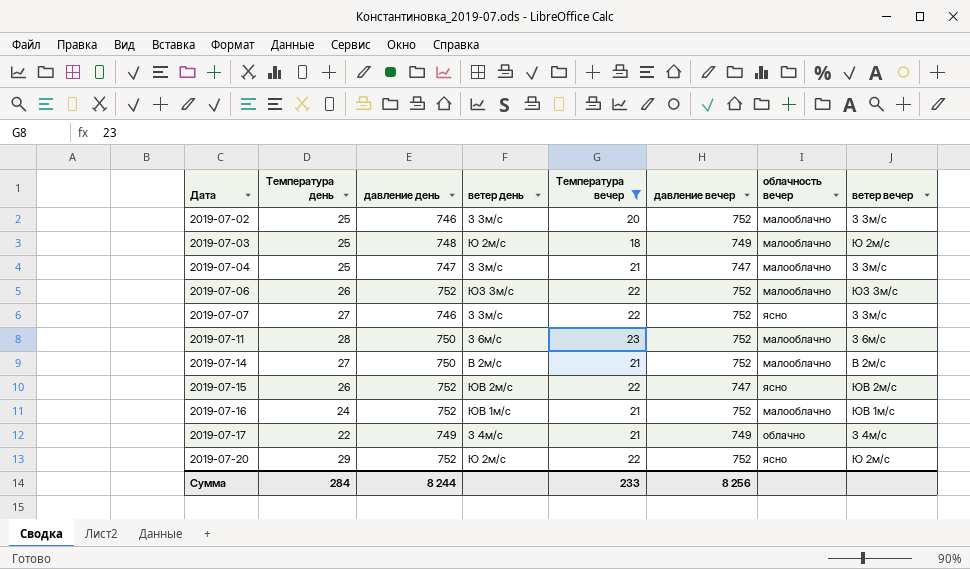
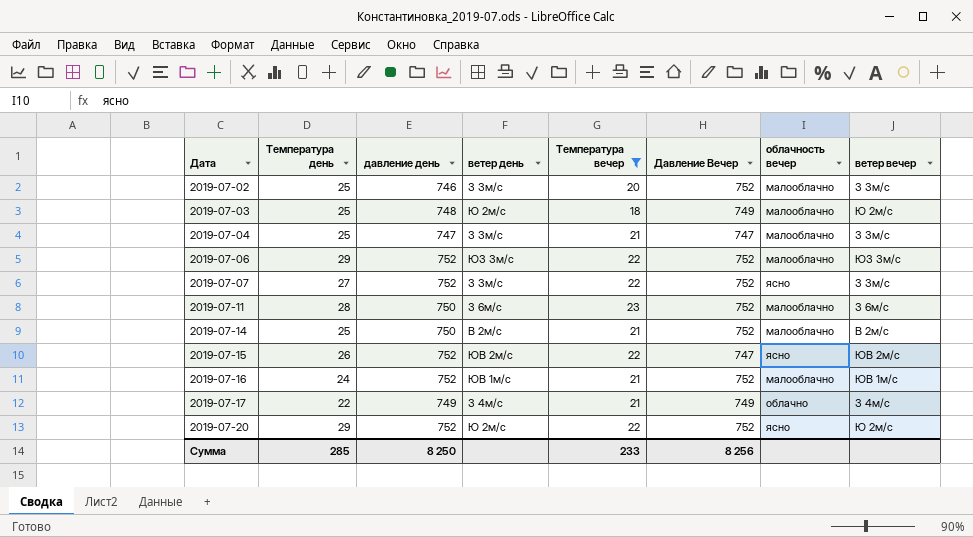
column name: давление вечер -> Давление Вечер
2019-07-06 | Температура день: 26 -> 29
2019-07-07 | давление день: 746 -> 752
2019-07-14 | Температура день: 27 -> 25
Сумма | Температура день: 284 -> 285
Сумма | давление день: 8 244 -> 8 250

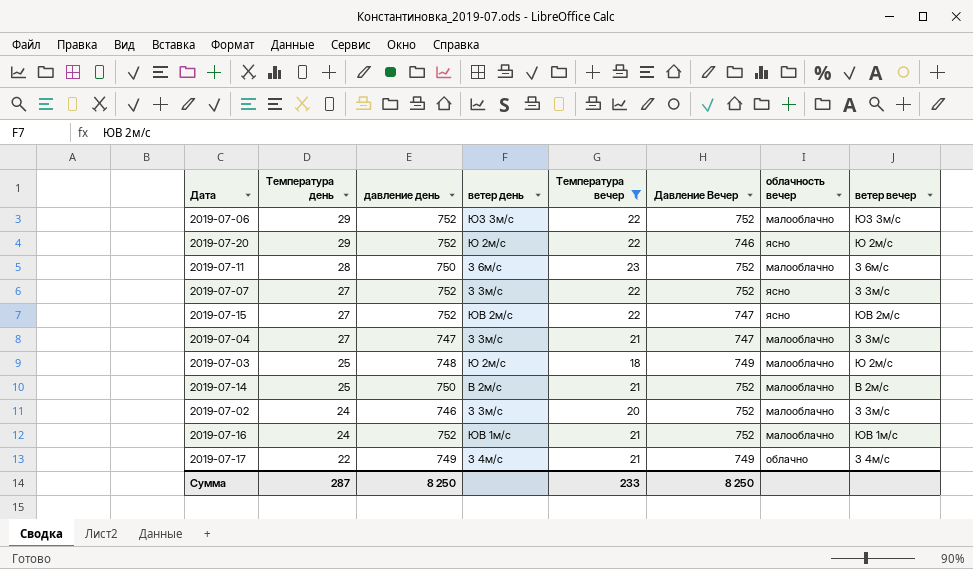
row order: Дата ascending -> Температура день descending
2019-07-20 | Давление Вечер: 752 -> 746
2019-07-15 | Температура день: 26 -> 27
2019-07-04 | Температура день: 25 -> 27
2019-07-02 | Температура день: 25 -> 24
Сумма | Температура день: 285 -> 287
Сумма | Давление Вечер: 8 256 -> 8 250

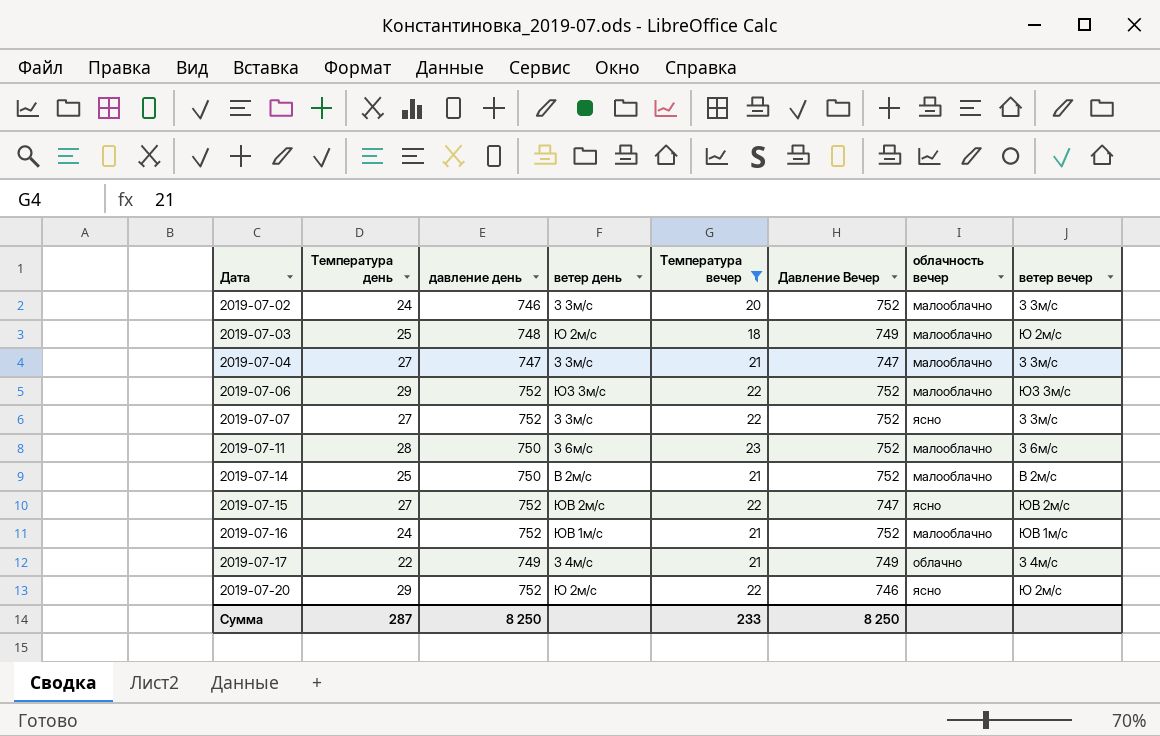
row order: Температура день descending -> Дата ascending

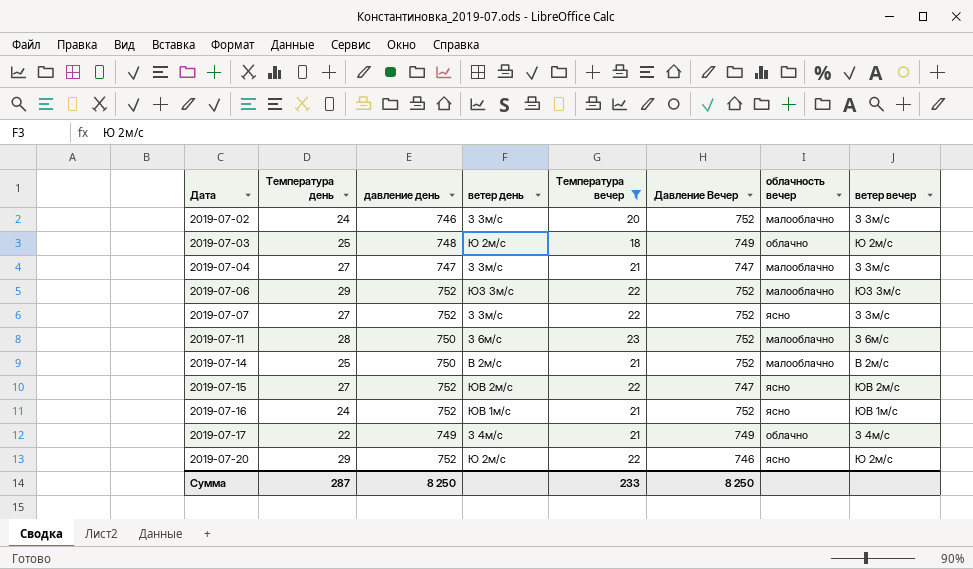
2019-07-03 | облачность вечер: малооблачно -> облачно
2019-07-16 | облачность вечер: малооблачно -> ясно

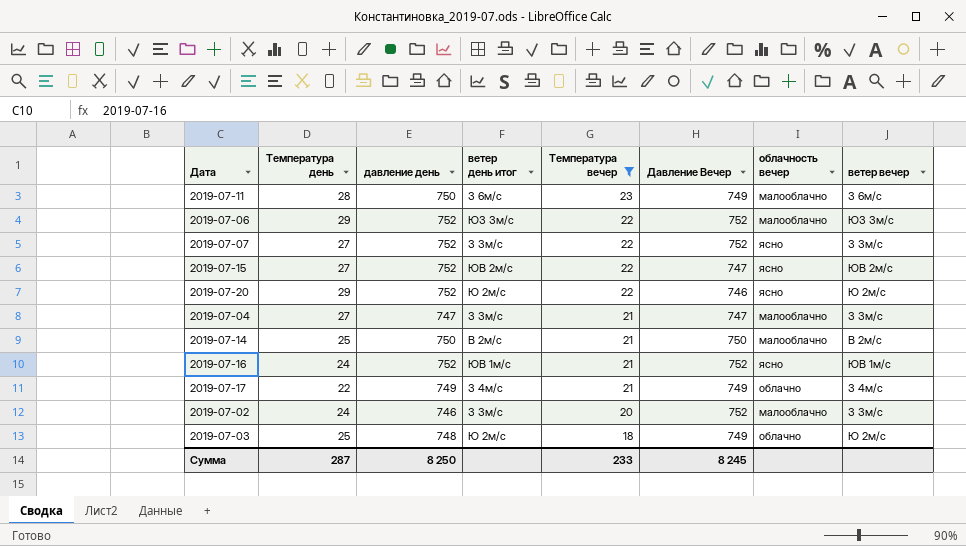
row order: Дата ascending -> Температура вечер descending
column name: ветер день -> ветер день итог
2019-07-11 | Давление Вечер: 752 -> 749
2019-07-14 | Давление Вечер: 752 -> 750
Сумма | Давление Вечер: 8 250 -> 8 245

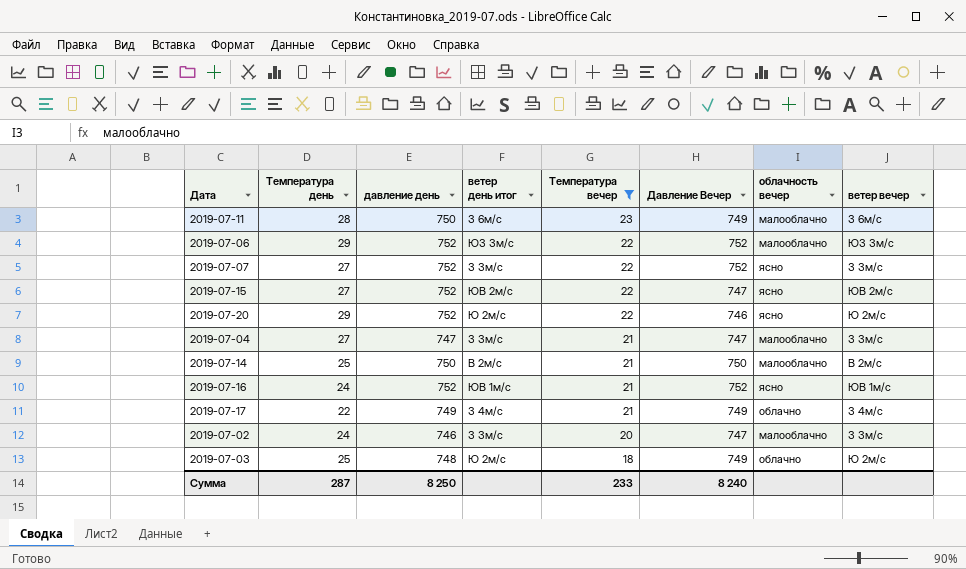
2019-07-02 | Давление Вечер: 752 -> 747
Сумма | Давление Вечер: 8 245 -> 8 240

